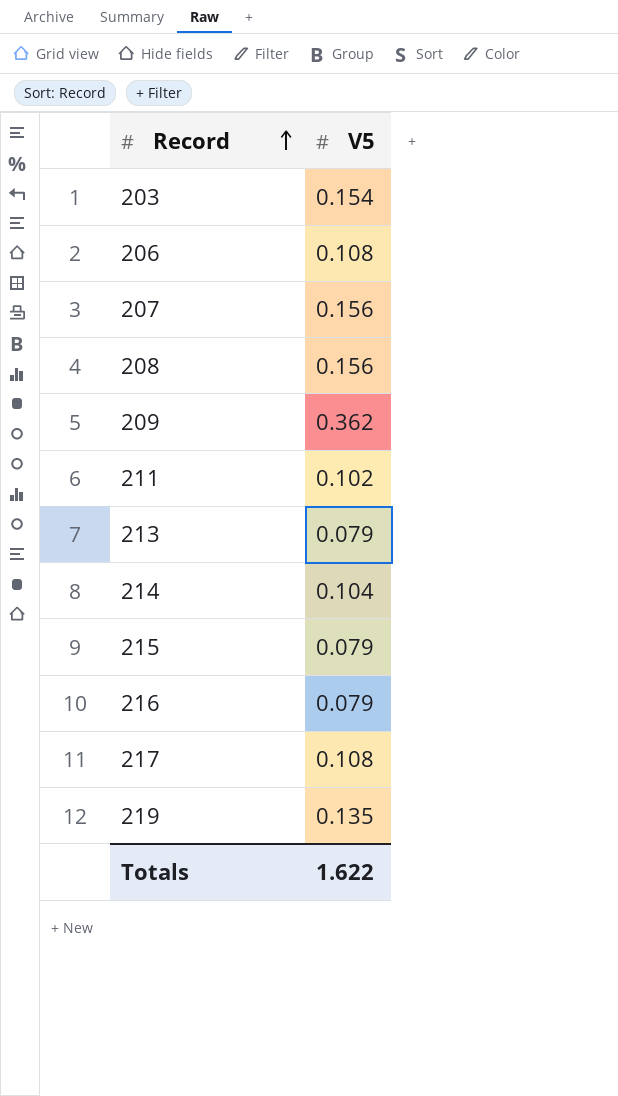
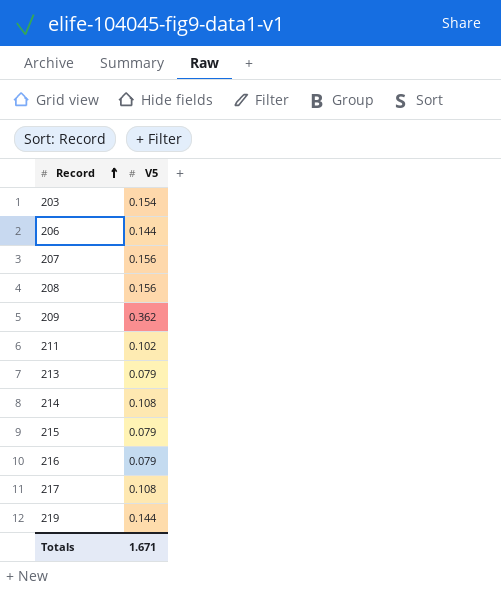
206 | V5: 0.108 -> 0.144
214 | V5: 0.104 -> 0.108
219 | V5: 0.135 -> 0.144
Totals | V5: 1.622 -> 1.671

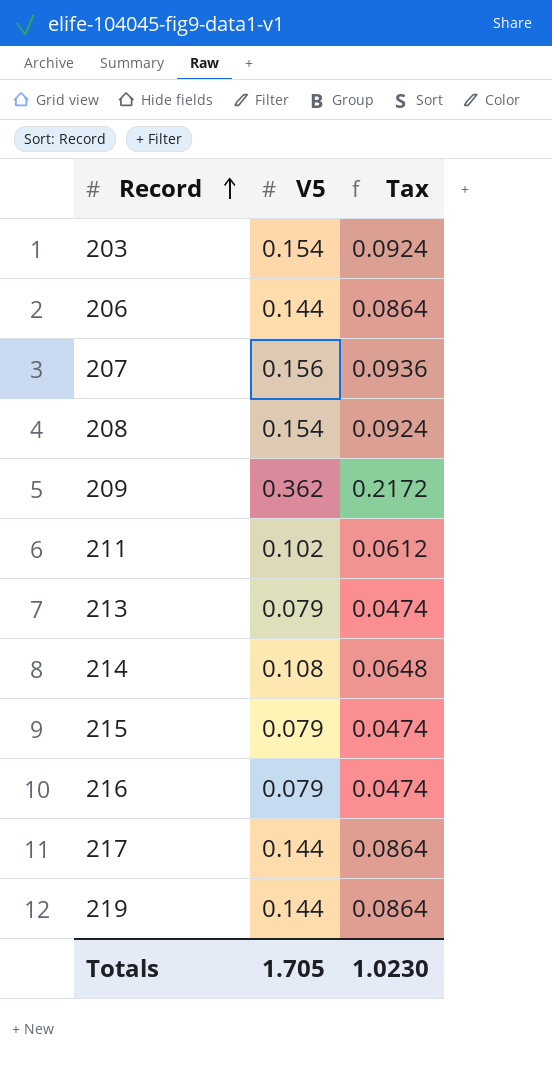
column Tax | formula: none -> [V5] * 0.6
208 | V5: 0.156 -> 0.154
217 | V5: 0.108 -> 0.144
Totals | V5: 1.671 -> 1.705

